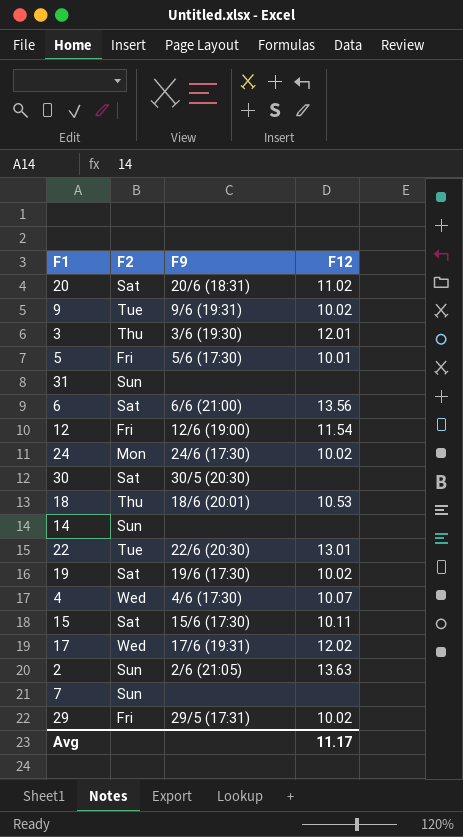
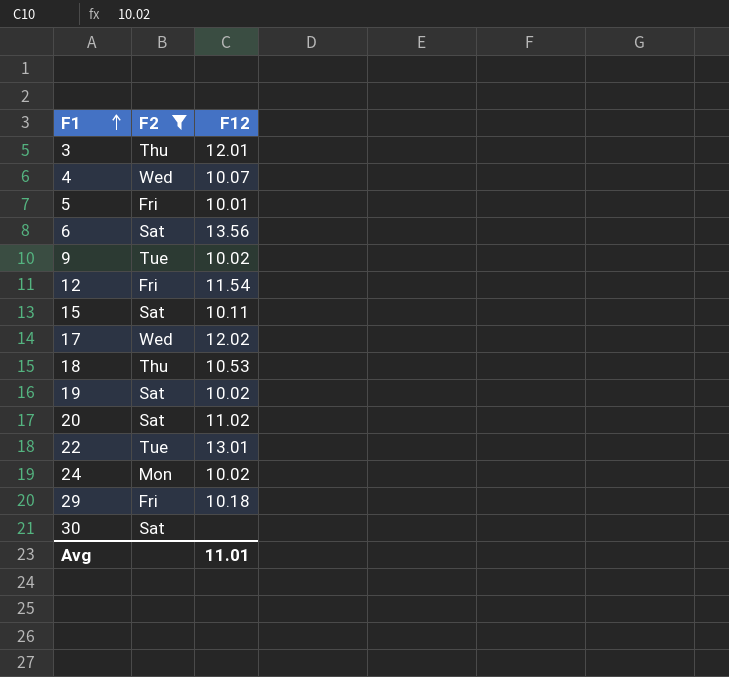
filter: none -> F2 != Sun
row order: none -> F1 ascending
column F9 | position: 3 -> none
29 | F12: 10.02 -> 10.18
Avg | F12: 11.17 -> 11.01

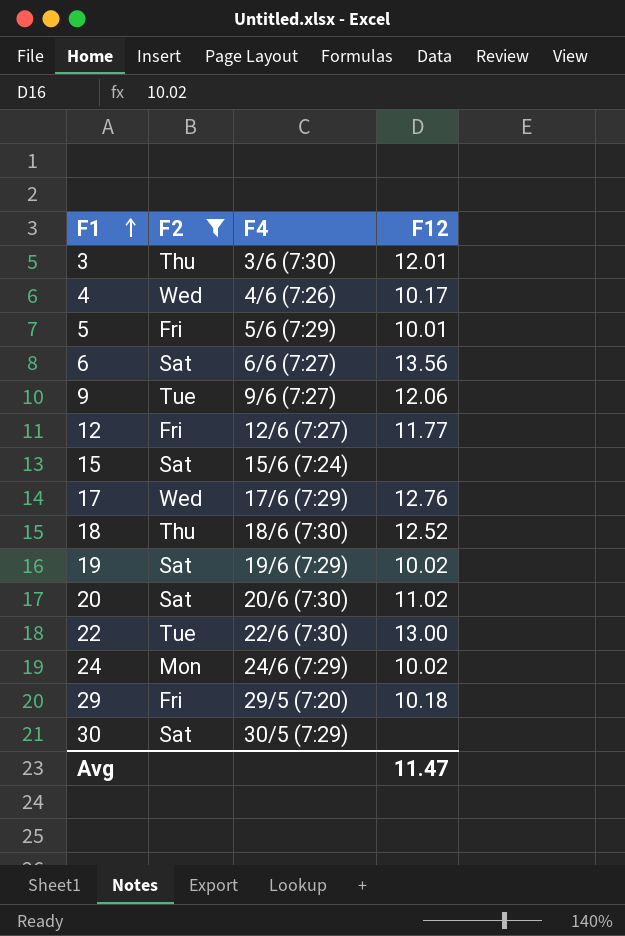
column F4 | position: none -> 3
4 | F12: 10.07 -> 10.17
9 | F12: 10.02 -> 12.06
12 | F12: 11.54 -> 11.77
15 | F12: 10.11 -> none
17 | F12: 12.02 -> 12.76
18 | F12: 10.53 -> 12.52
22 | F12: 13.01 -> 13.00
Avg | F12: 11.01 -> 11.47

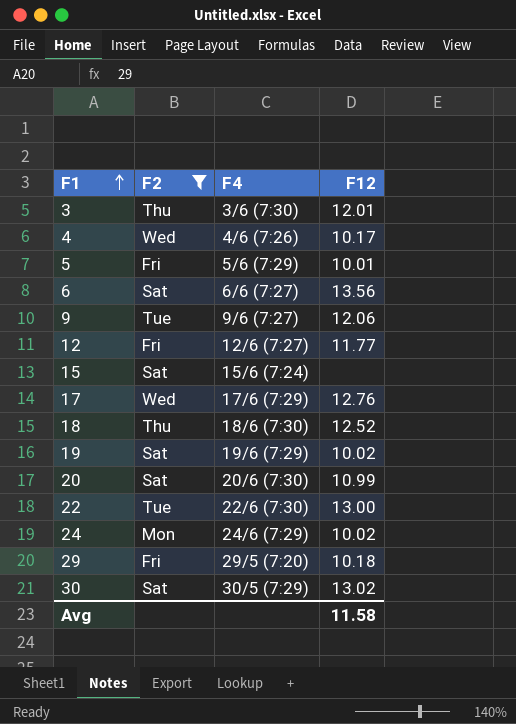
20 | F12: 11.02 -> 10.99
30 | F12: none -> 13.02
Avg | F12: 11.47 -> 11.58

